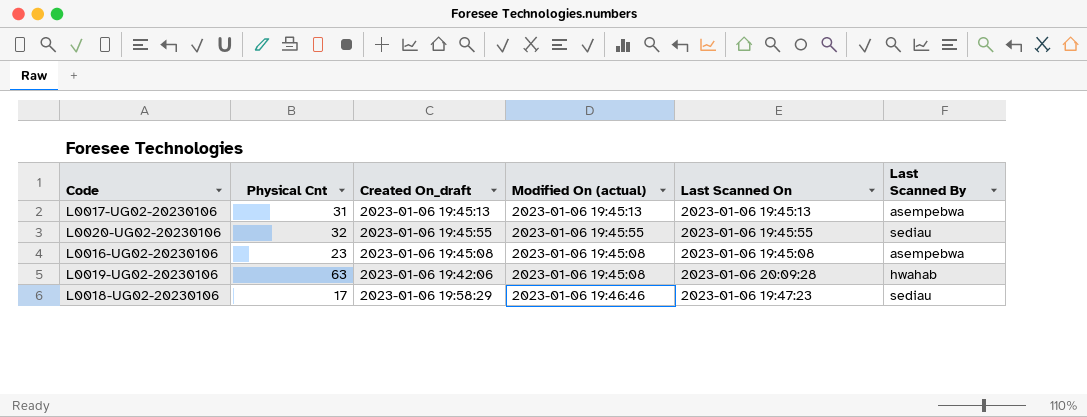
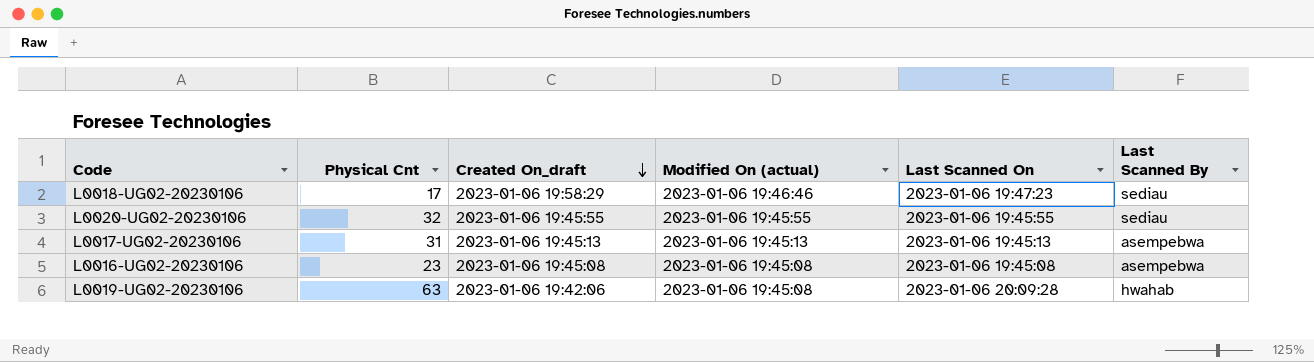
row order: none -> Created On_draft descending

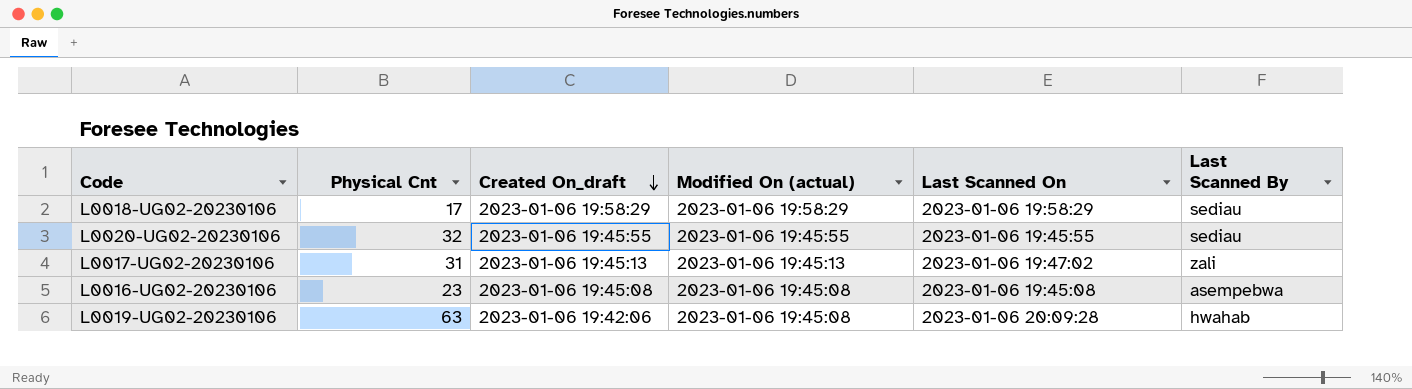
L0018-UG02-20230106 | Modified On (actual): 2023-01-06 19:46:46 -> 2023-01-06 19:58:29
L0018-UG02-20230106 | Last Scanned On: 2023-01-06 19:47:23 -> 2023-01-06 19:58:29
L0017-UG02-20230106 | Last Scanned On: 2023-01-06 19:45:13 -> 2023-01-06 19:47:02
L0017-UG02-20230106 | Last Scanned By: asempebwa -> zali

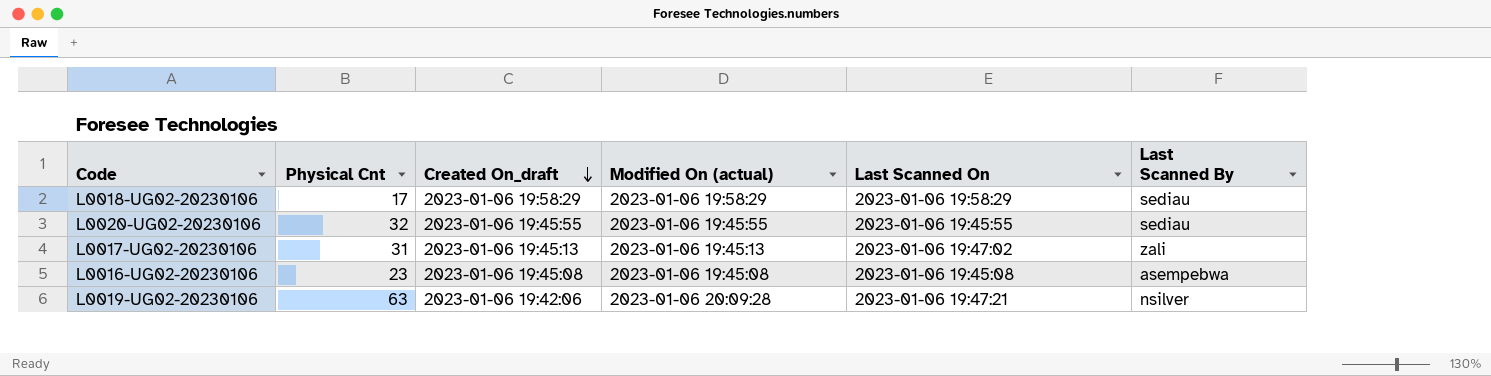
L0019-UG02-20230106 | Modified On (actual): 2023-01-06 19:45:08 -> 2023-01-06 20:09:28
L0019-UG02-20230106 | Last Scanned On: 2023-01-06 20:09:28 -> 2023-01-06 19:47:21
L0019-UG02-20230106 | Last Scanned By: hwahab -> nsilver

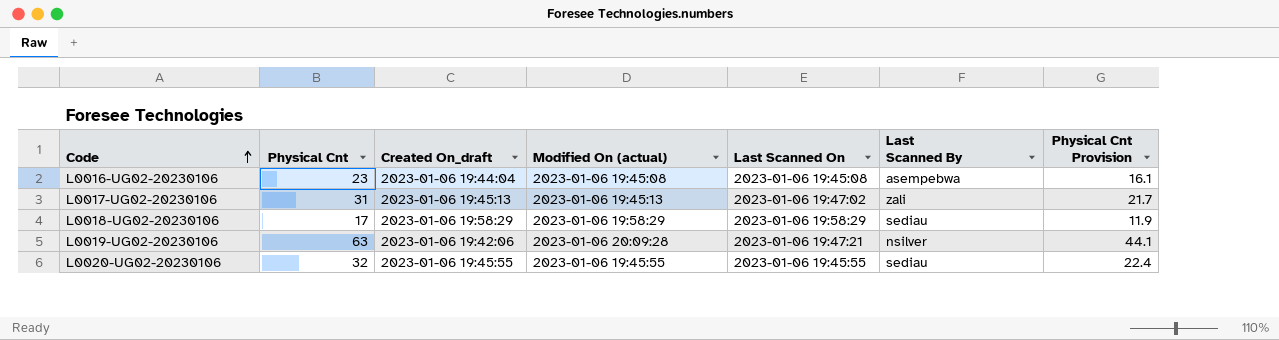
row order: Created On_draft descending -> Code ascending
column Physical Cnt Provision | formula: none -> [Physical Cnt] * 0.7
L0016-UG02-20230106 | Created On_draft: 2023-01-06 19:45:08 -> 2023-01-06 19:44:04

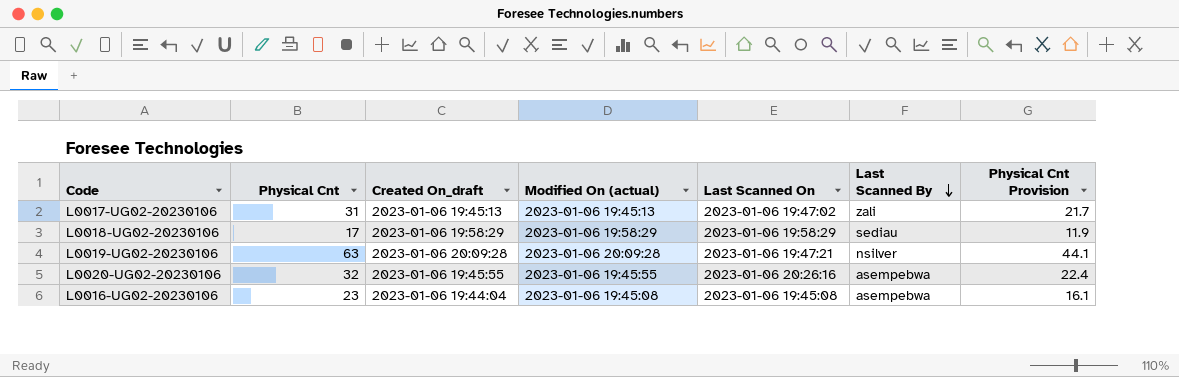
row order: Code ascending -> Last Scanned By descending
L0019-UG02-20230106 | Created On_draft: 2023-01-06 19:42:06 -> 2023-01-06 20:09:28
L0020-UG02-20230106 | Last Scanned On: 2023-01-06 19:45:55 -> 2023-01-06 20:26:16
L0020-UG02-20230106 | Last Scanned By: sediau -> asempebwa

